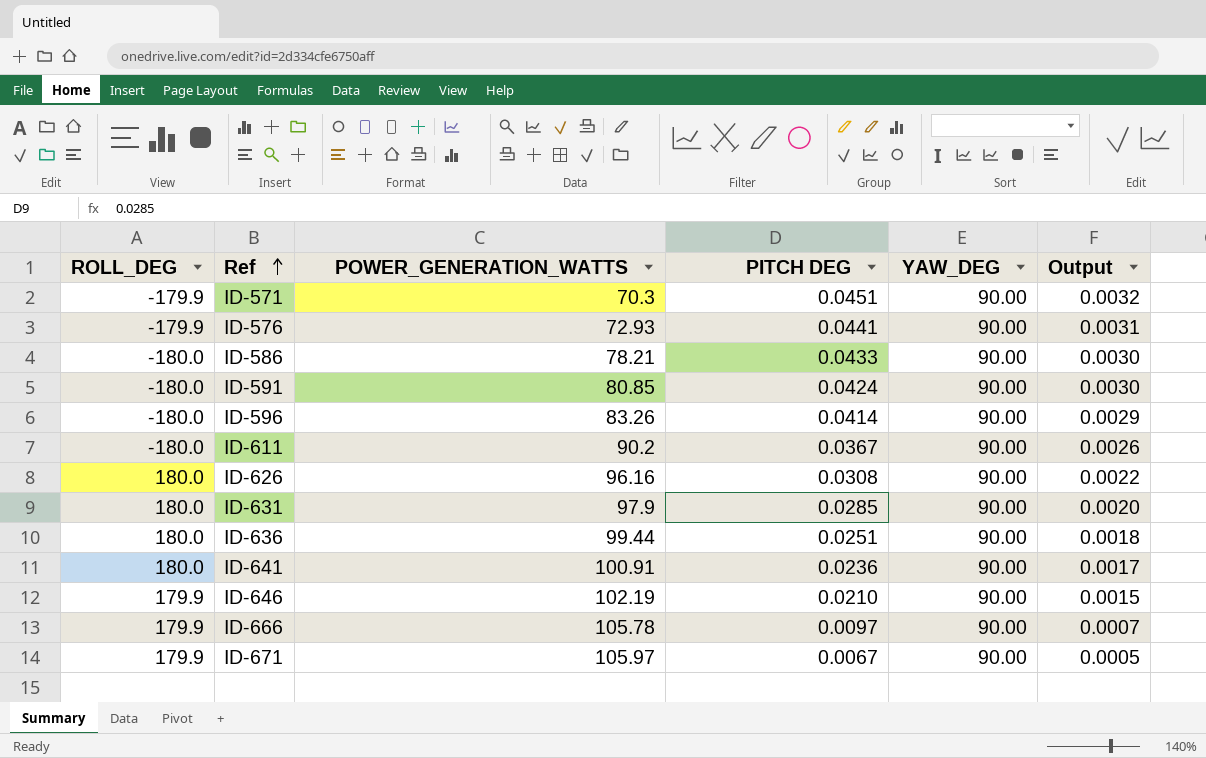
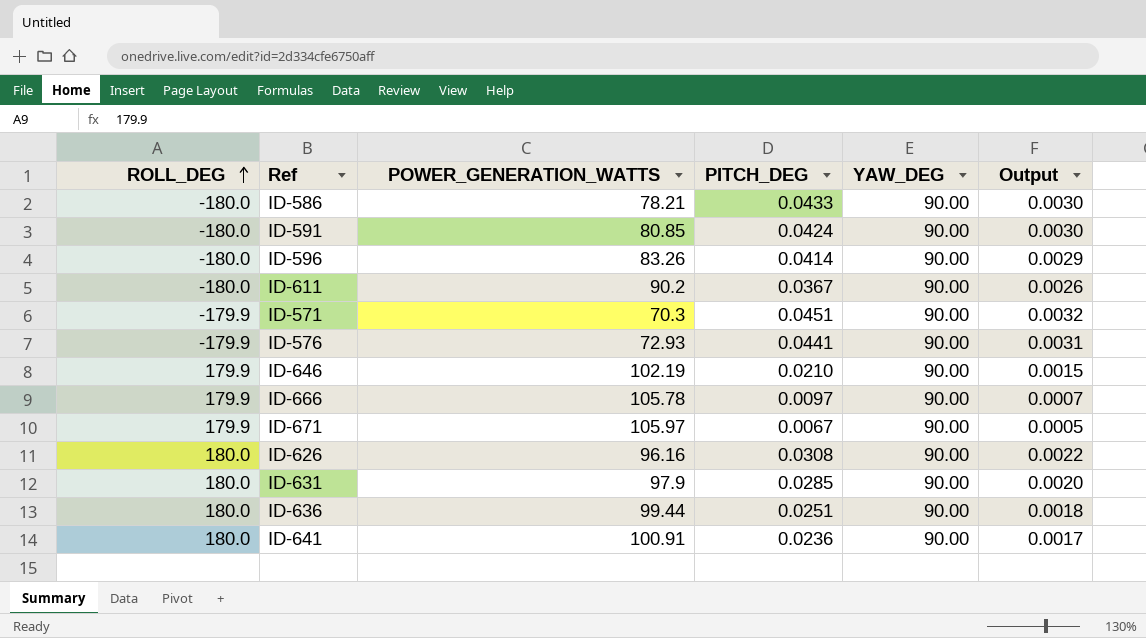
row order: Ref ascending -> ROLL_DEG ascending
column name: PITCH DEG -> PITCH_DEG

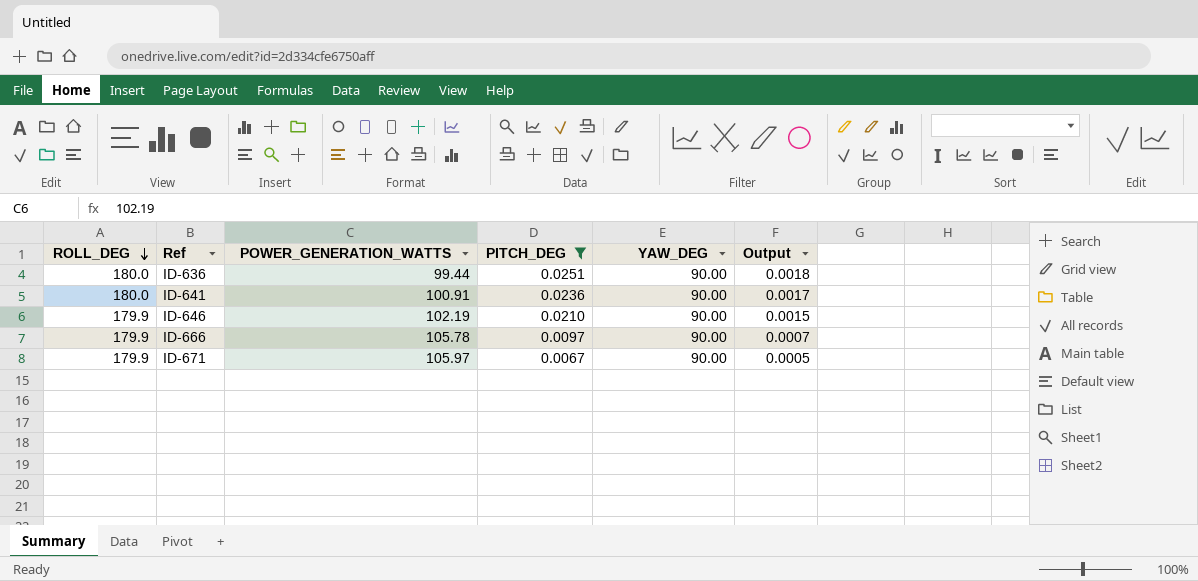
filter: none -> PITCH_DEG <= 0.0251
row order: ROLL_DEG ascending -> ROLL_DEG descending

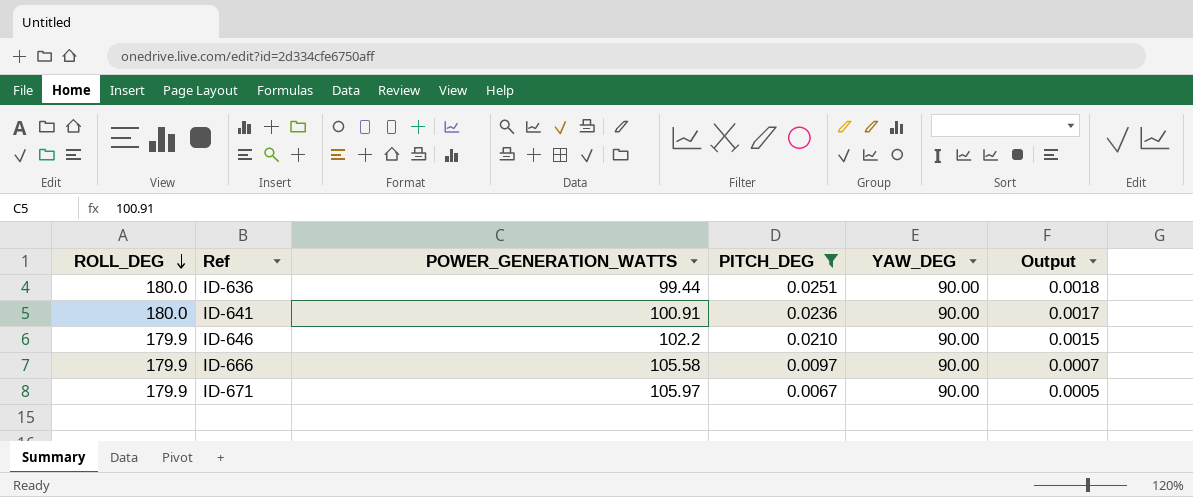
ID-646 | POWER_GENERATION_WATTS: 102.19 -> 102.2
ID-666 | POWER_GENERATION_WATTS: 105.78 -> 105.58

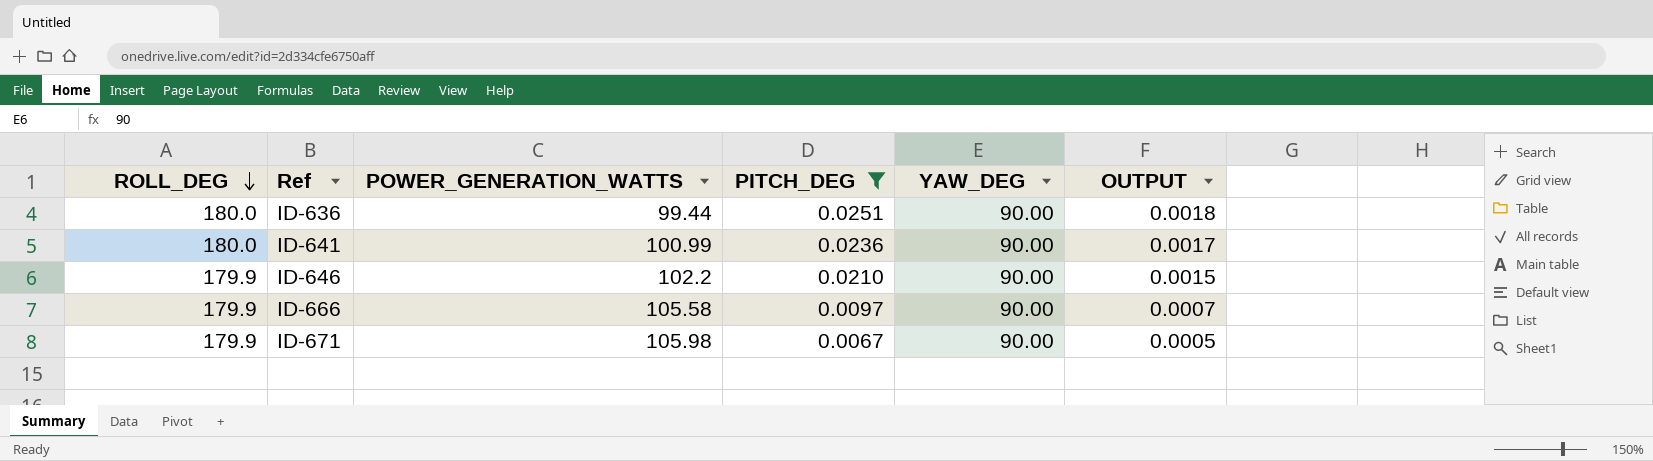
column name: Output -> OUTPUT
ID-641 | POWER_GENERATION_WATTS: 100.91 -> 100.99
ID-671 | POWER_GENERATION_WATTS: 105.97 -> 105.98

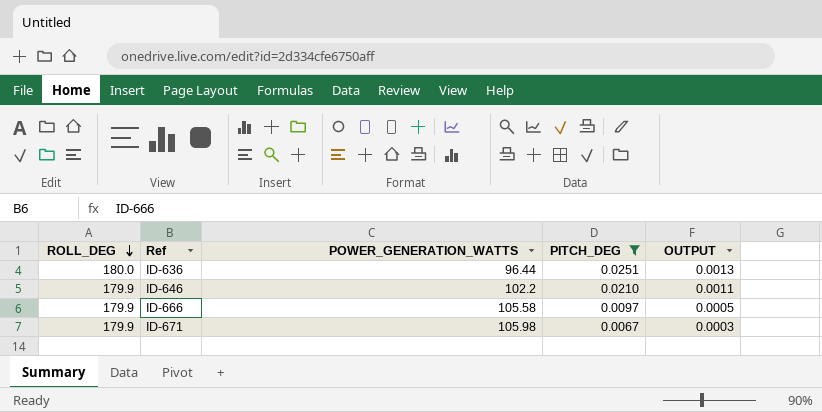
column YAW_DEG | position: 5 -> none
column OUTPUT | formula: [PITCH_DEG] * 0.07 -> [PITCH_DEG] * 0.05
row ID-641: 180.0 | 100.99 | 0.0236 | 90.00 | 0.0017 -> none
ID-636 | POWER_GENERATION_WATTS: 99.44 -> 96.44

